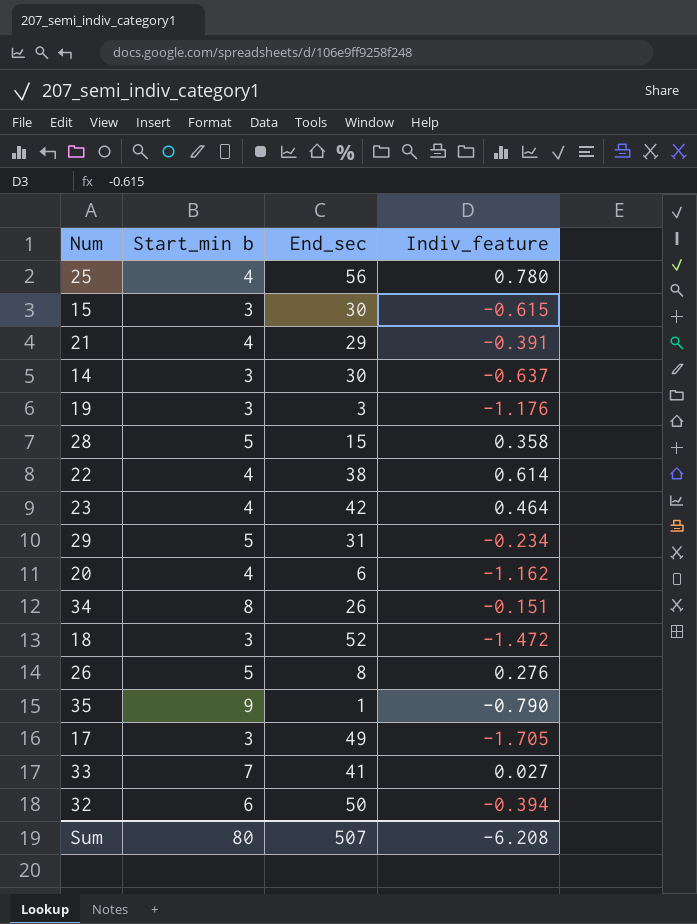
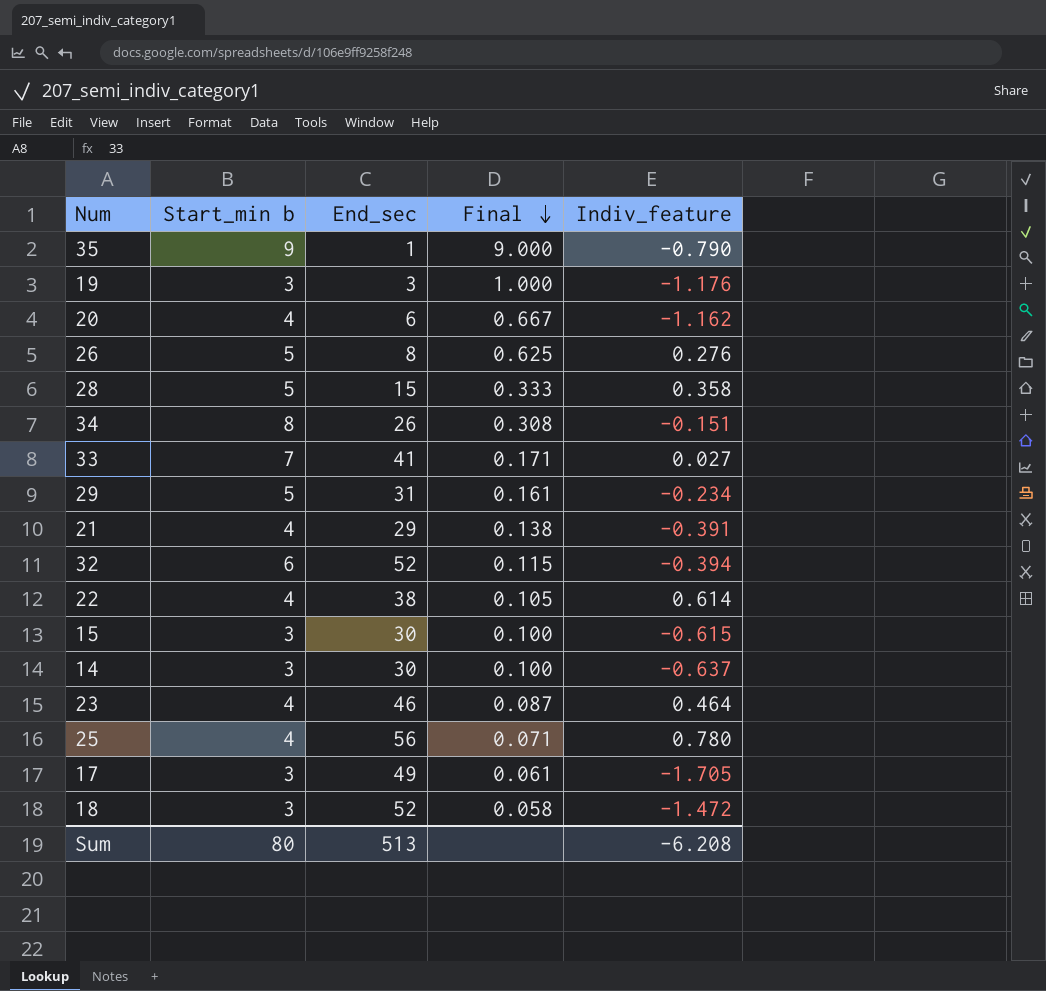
row order: none -> Final descending
column Final | formula: none -> [Start_min b] / [End_sec]
32 | End_sec: 50 -> 52
23 | End_sec: 42 -> 46
Sum | End_sec: 507 -> 513

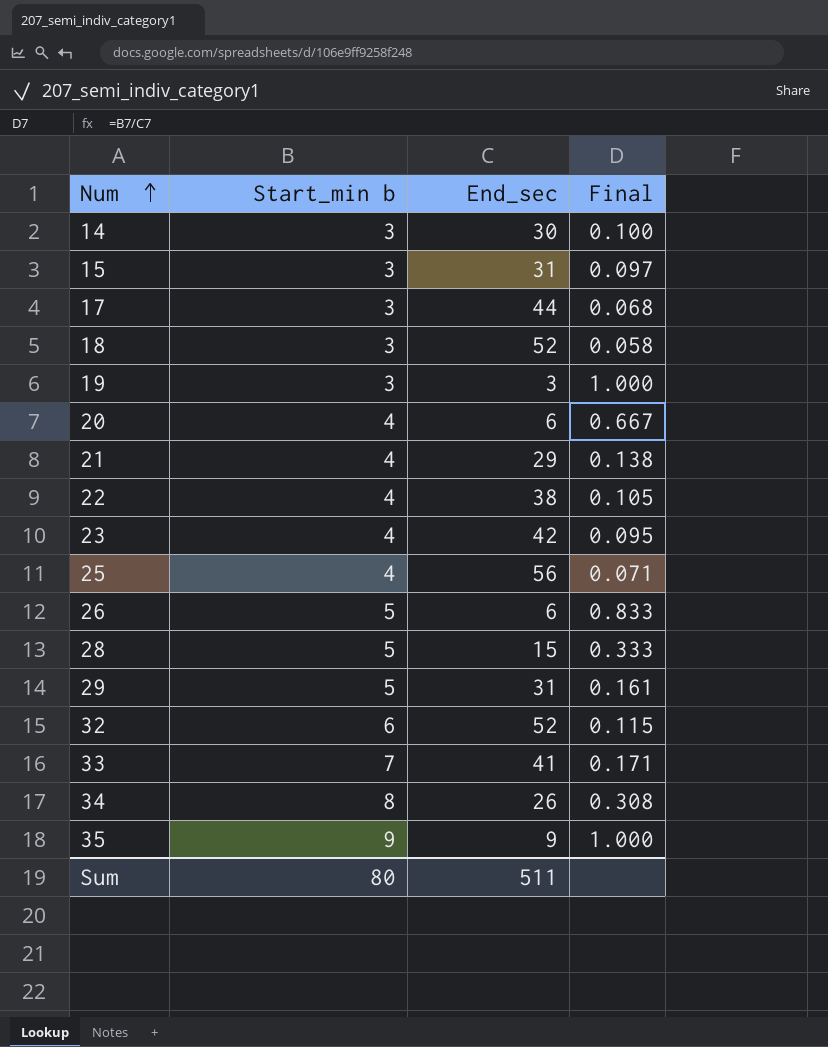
row order: Final descending -> Num ascending
column Indiv_feature | position: 5 -> none
15 | End_sec: 30 -> 31
15 | Final: 0.100 -> 0.097
17 | End_sec: 49 -> 44
17 | Final: 0.061 -> 0.068
23 | End_sec: 46 -> 42
23 | Final: 0.087 -> 0.095
26 | End_sec: 8 -> 6
26 | Final: 0.625 -> 0.833
35 | End_sec: 1 -> 9
35 | Final: 9.000 -> 1.000
Sum | End_sec: 513 -> 511

